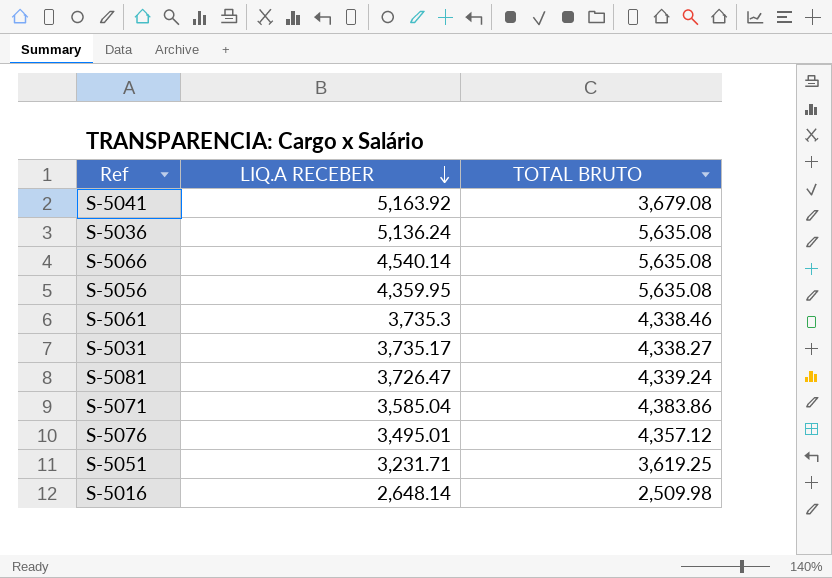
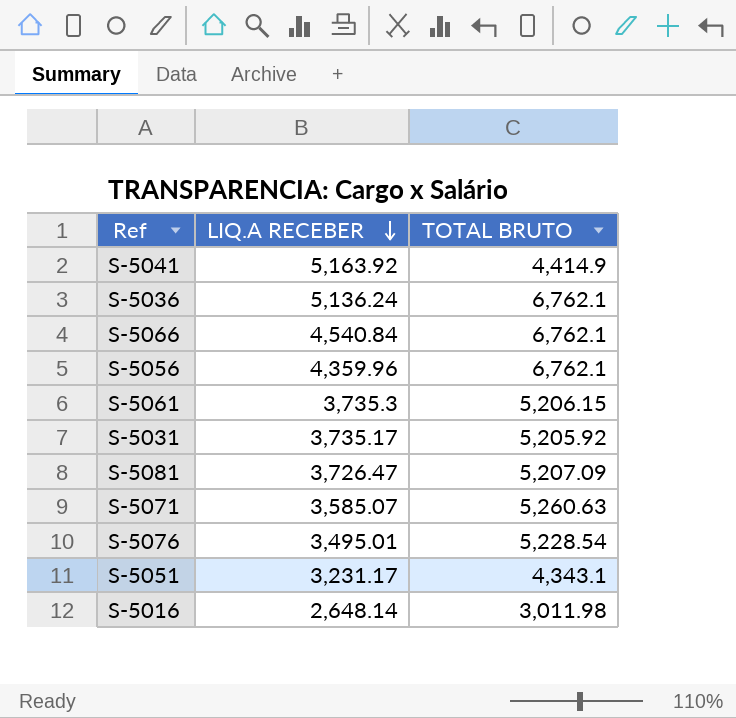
S-5041 | TOTAL BRUTO: 3,679.08 -> 4,414.9
S-5036 | TOTAL BRUTO: 5,635.08 -> 6,762.1
S-5066 | LIQ.A RECEBER: 4,540.14 -> 4,540.84
S-5066 | TOTAL BRUTO: 5,635.08 -> 6,762.1
S-5056 | LIQ.A RECEBER: 4,359.95 -> 4,359.96
S-5056 | TOTAL BRUTO: 5,635.08 -> 6,762.1
S-5061 | TOTAL BRUTO: 4,338.46 -> 5,206.15
S-5031 | TOTAL BRUTO: 4,338.27 -> 5,205.92
S-5081 | TOTAL BRUTO: 4,339.24 -> 5,207.09
S-5071 | LIQ.A RECEBER: 3,585.04 -> 3,585.07
S-5071 | TOTAL BRUTO: 4,383.86 -> 5,260.63
S-5076 | TOTAL BRUTO: 4,357.12 -> 5,228.54
S-5051 | LIQ.A RECEBER: 3,231.71 -> 3,231.17
S-5051 | TOTAL BRUTO: 3,619.25 -> 4,343.1
S-5016 | TOTAL BRUTO: 2,509.98 -> 3,011.98

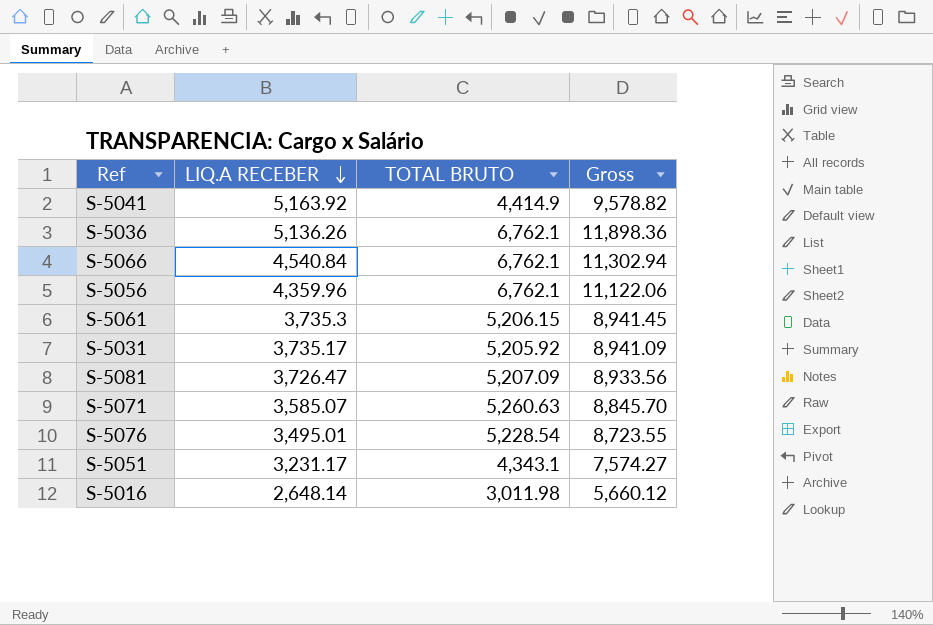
column Gross | formula: none -> [LIQ.A RECEBER] + [TOTAL BRUTO]
S-5036 | LIQ.A RECEBER: 5,136.24 -> 5,136.26

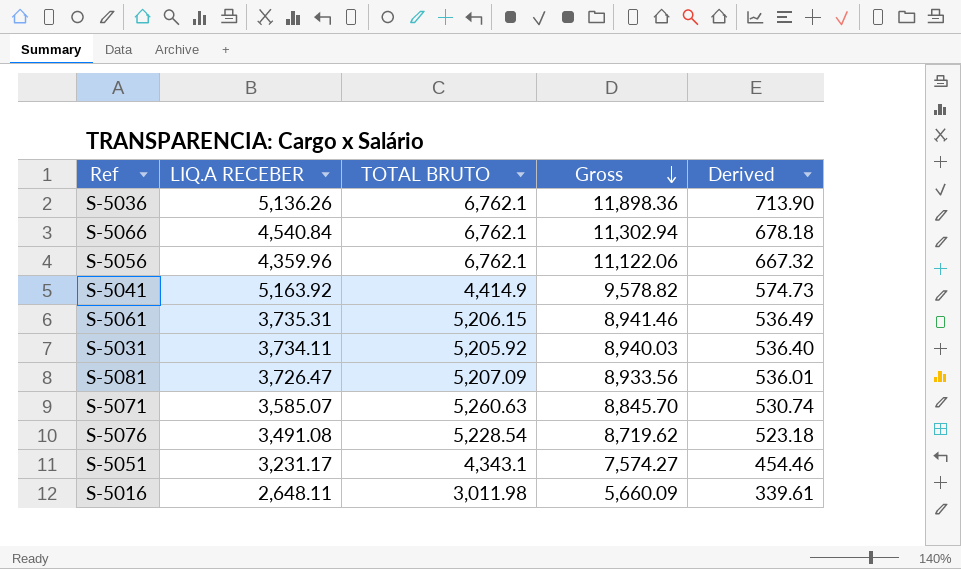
row order: LIQ.A RECEBER descending -> Gross descending
column Derived | formula: none -> [Gross] * 0.06
S-5061 | LIQ.A RECEBER: 3,735.3 -> 3,735.31
S-5061 | Gross: 8,941.45 -> 8,941.46
S-5031 | LIQ.A RECEBER: 3,735.17 -> 3,734.11
S-5031 | Gross: 8,941.09 -> 8,940.03
S-5076 | LIQ.A RECEBER: 3,495.01 -> 3,491.08
S-5076 | Gross: 8,723.55 -> 8,719.62
S-5016 | LIQ.A RECEBER: 2,648.14 -> 2,648.11
S-5016 | Gross: 5,660.12 -> 5,660.09

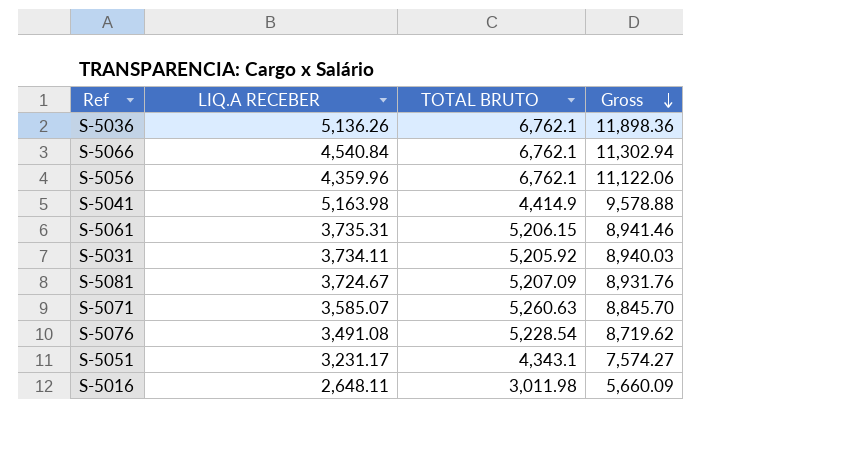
column Derived | formula: [Gross] * 0.06 -> none
S-5041 | LIQ.A RECEBER: 5,163.92 -> 5,163.98
S-5041 | Gross: 9,578.82 -> 9,578.88
S-5081 | LIQ.A RECEBER: 3,726.47 -> 3,724.67
S-5081 | Gross: 8,933.56 -> 8,931.76

